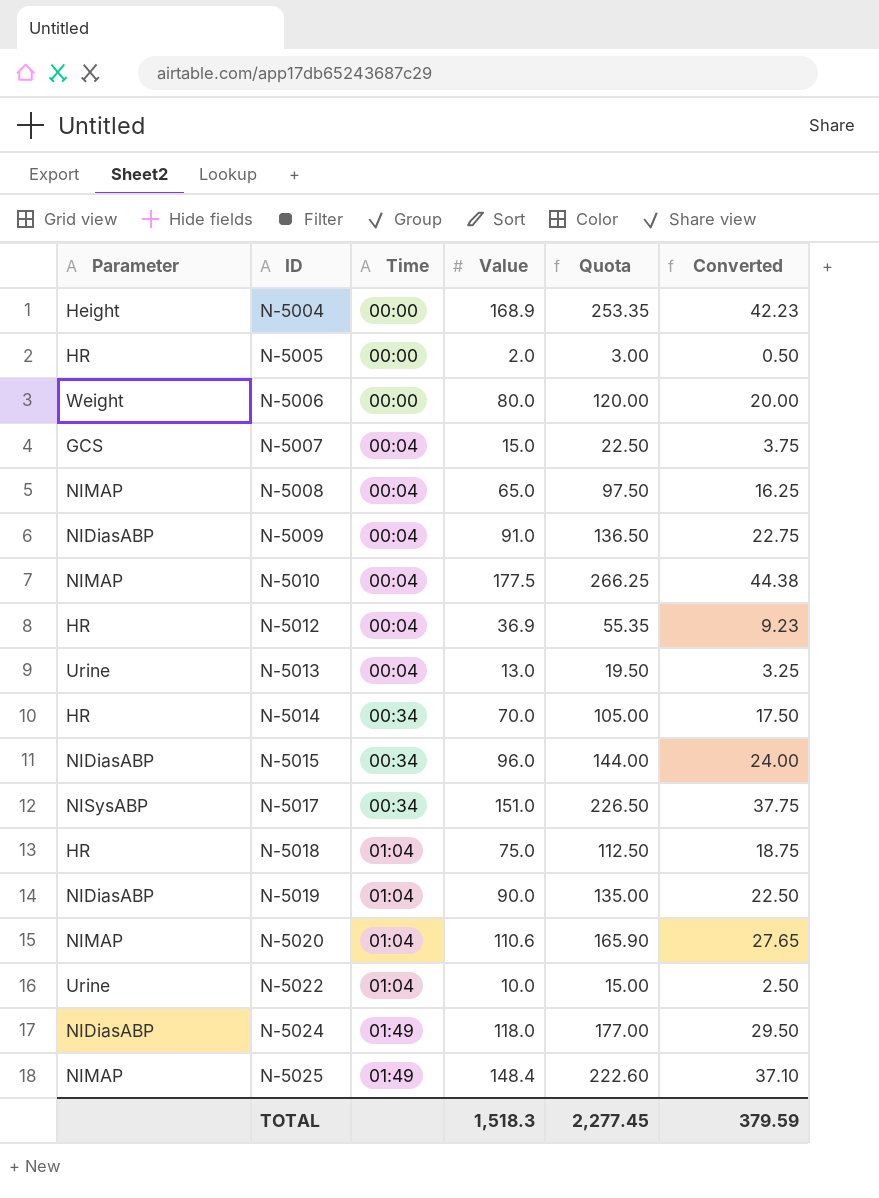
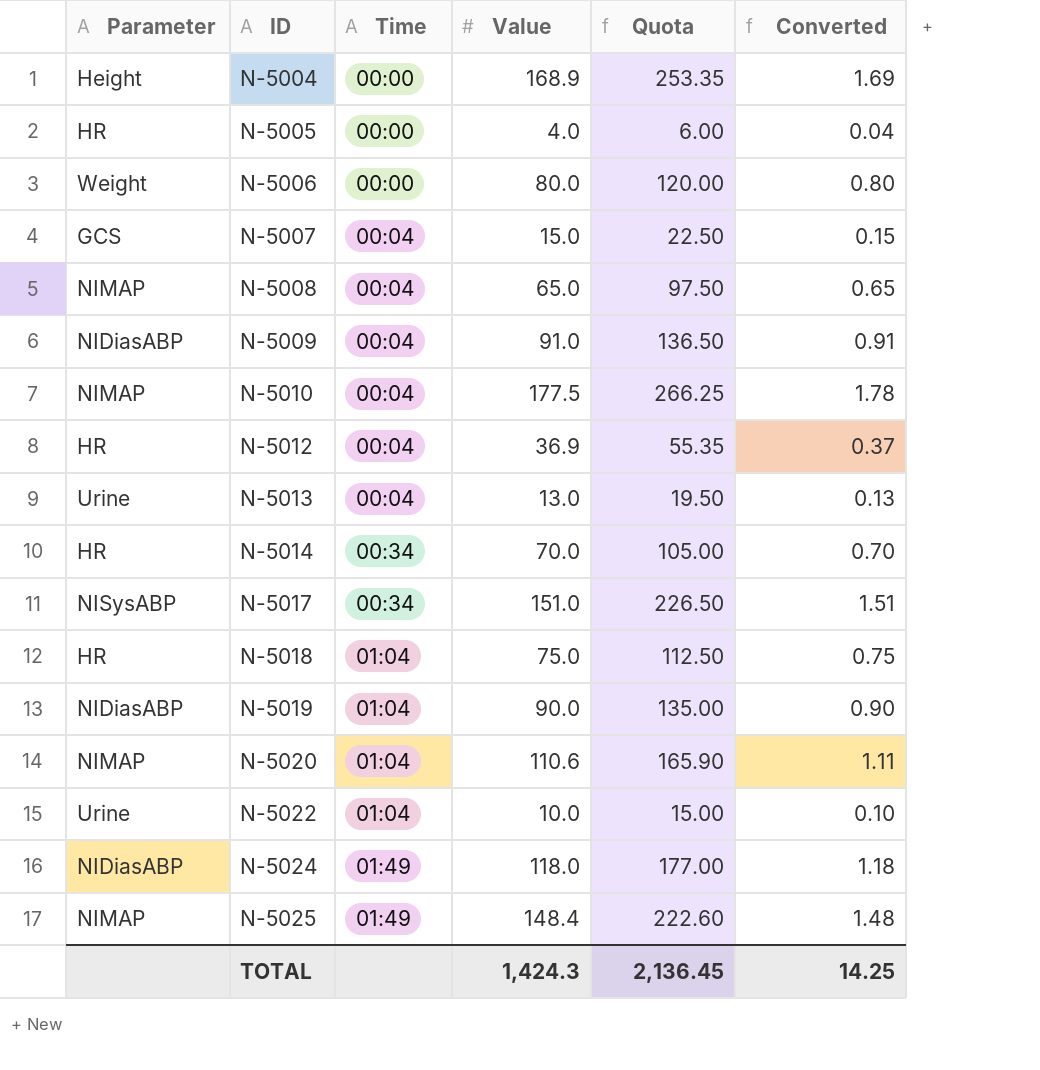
column Converted | formula: [Value] * 0.25 -> [Value] * 0.01
row N-5015: NIDiasABP | 00:34 | 96.0 | 144.00 | 24.00 -> none
N-5005 | Value: 2.0 -> 4.0
N-5005 | Quota: 3.00 -> 6.00
TOTAL | Value: 1,518.3 -> 1,424.3
TOTAL | Quota: 2,277.45 -> 2,136.45
TOTAL | Converted: 379.59 -> 14.25

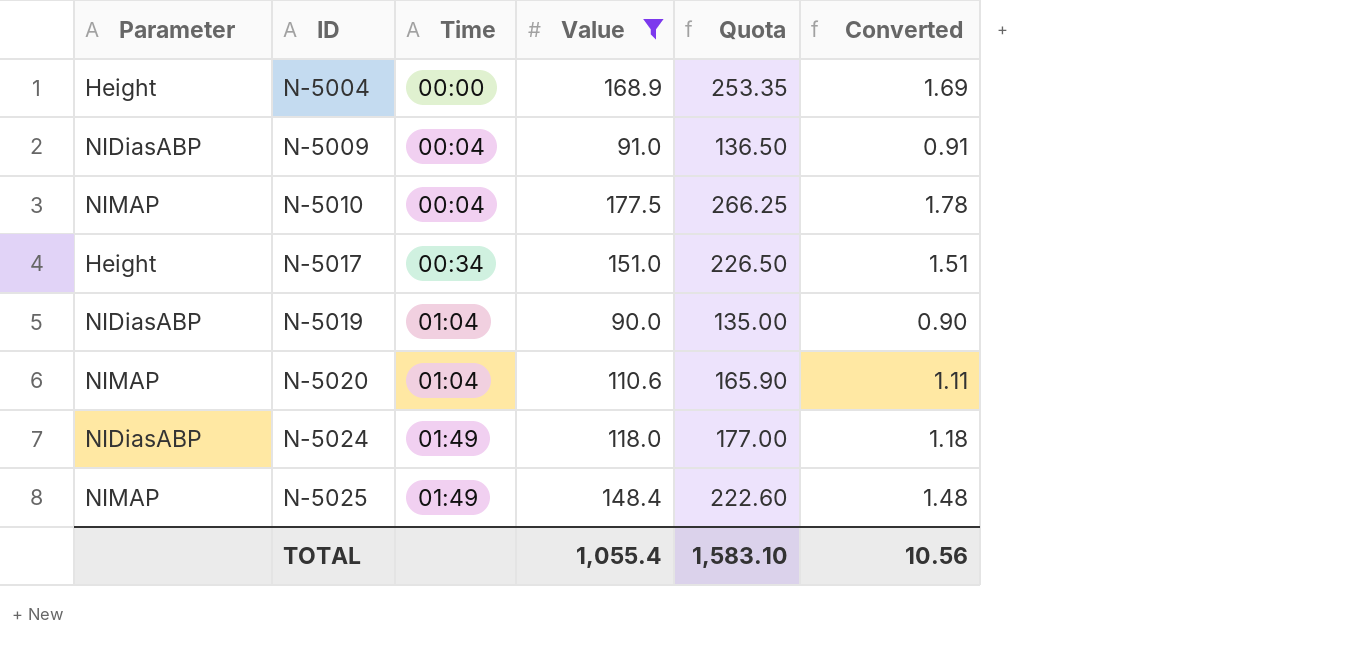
filter: none -> Value >= 90.0
N-5017 | Parameter: NISysABP -> Height
TOTAL | Value: 1,424.3 -> 1,055.4
TOTAL | Quota: 2,136.45 -> 1,583.10
TOTAL | Converted: 14.25 -> 10.56

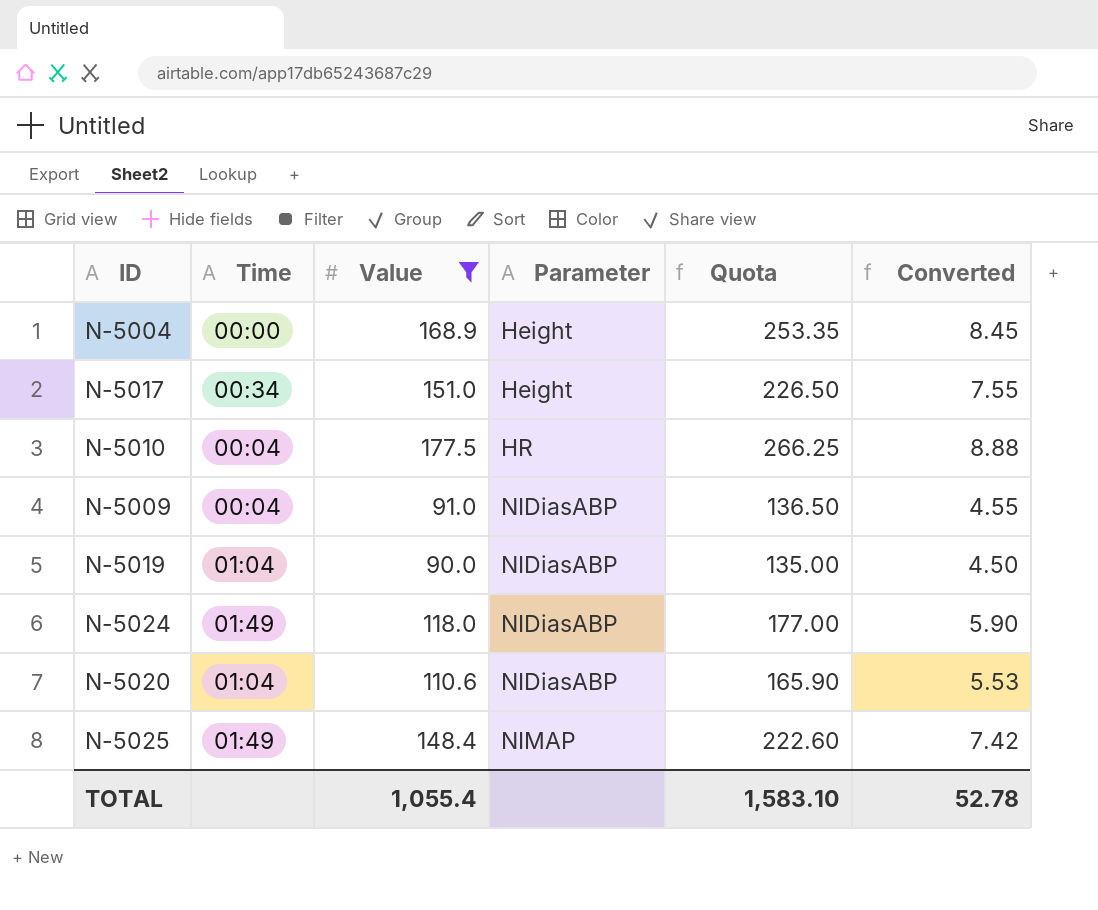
row order: ID ascending -> Parameter ascending
column Parameter | position: 1 -> 4
column Converted | formula: [Value] * 0.01 -> [Value] * 0.05
N-5010 | Parameter: NIMAP -> HR
N-5020 | Parameter: NIMAP -> NIDiasABP
TOTAL | Converted: 10.56 -> 52.78

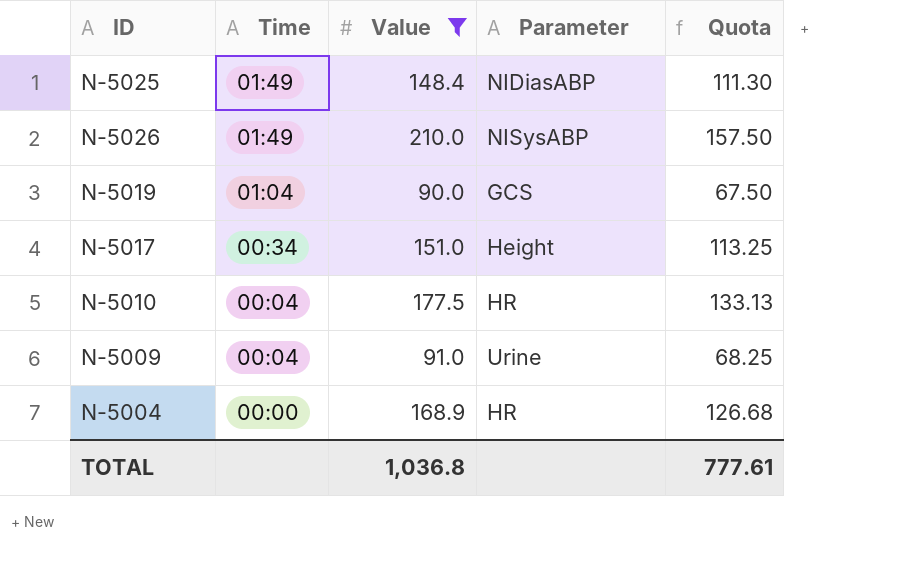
row order: Parameter ascending -> Time descending
column Converted | formula: [Value] * 0.05 -> none
column Quota | formula: [Value] * 1.5 -> [Value] * 0.75
row N-5024: 01:49 | 118.0 | NIDiasABP | 177.00 | 5.90 -> none
row N-5020: 01:04 | 110.6 | NIDiasABP | 165.90 | 5.53 -> none
N-5025 | Parameter: NIMAP -> NIDiasABP
row N-5026: none -> 01:49 | 210.0 | NISysABP | 157.50
N-5019 | Parameter: NIDiasABP -> GCS
N-5009 | Parameter: NIDiasABP -> Urine
N-5004 | Parameter: Height -> HR
TOTAL | Value: 1,055.4 -> 1,036.8
TOTAL | Quota: 1,583.10 -> 777.61

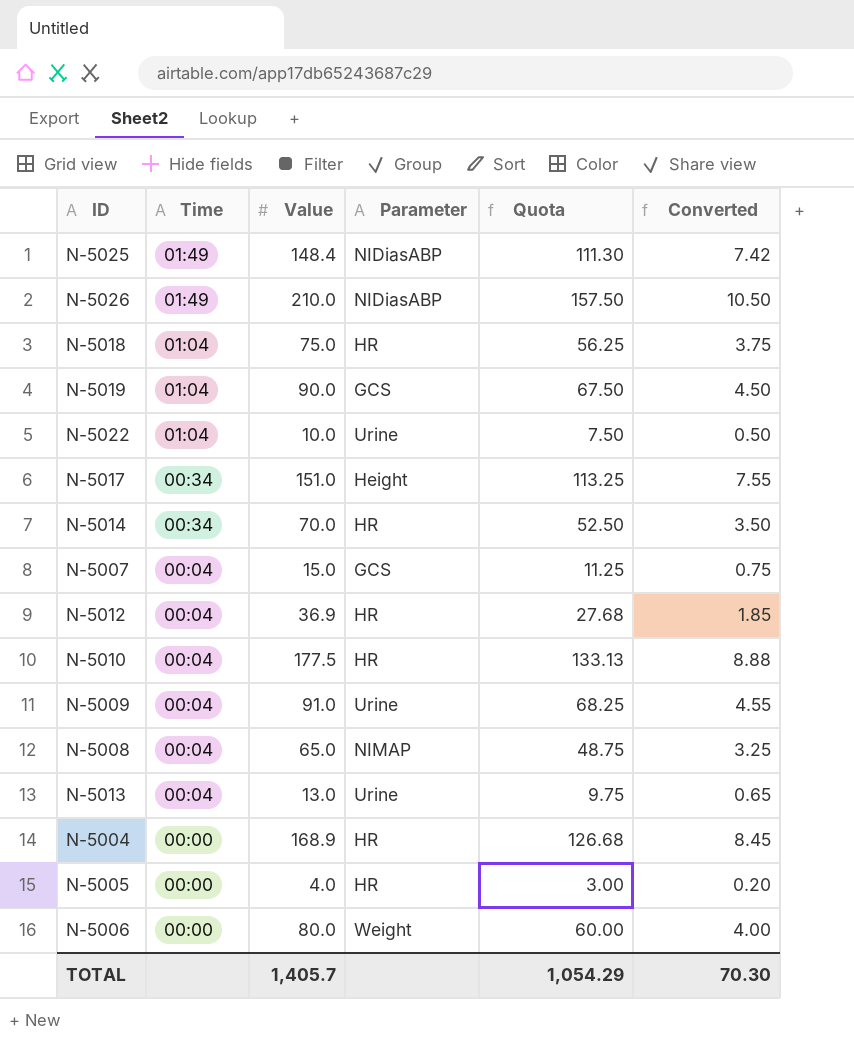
filter: Value >= 90.0 -> none
column Converted | formula: none -> [Value] * 0.05
N-5026 | Parameter: NISysABP -> NIDiasABP
TOTAL | Value: 1,036.8 -> 1,405.7
TOTAL | Quota: 777.61 -> 1,054.29

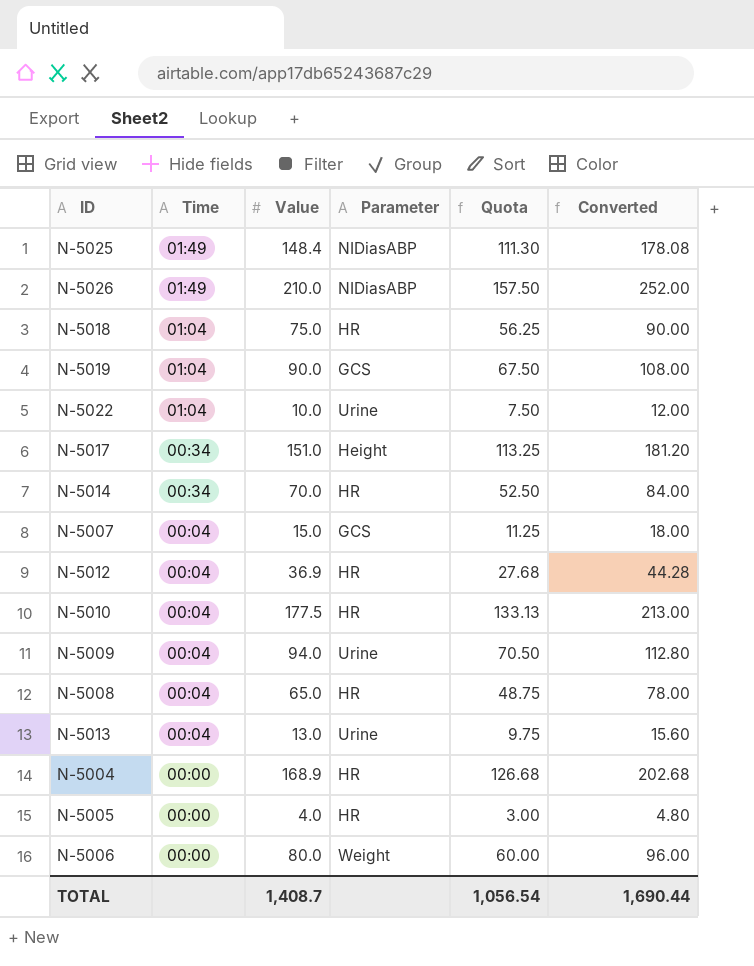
column Converted | formula: [Value] * 0.05 -> [Value] * 1.2
N-5009 | Value: 91.0 -> 94.0
N-5009 | Quota: 68.25 -> 70.50
N-5008 | Parameter: NIMAP -> HR
TOTAL | Value: 1,405.7 -> 1,408.7
TOTAL | Quota: 1,054.29 -> 1,056.54
TOTAL | Converted: 70.30 -> 1,690.44

